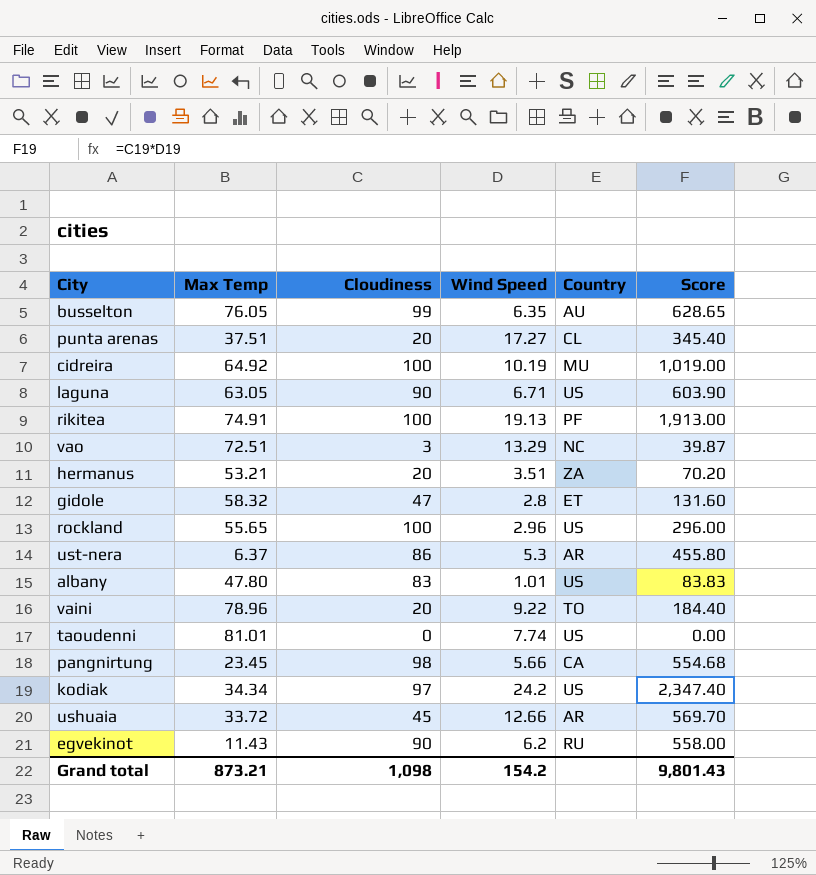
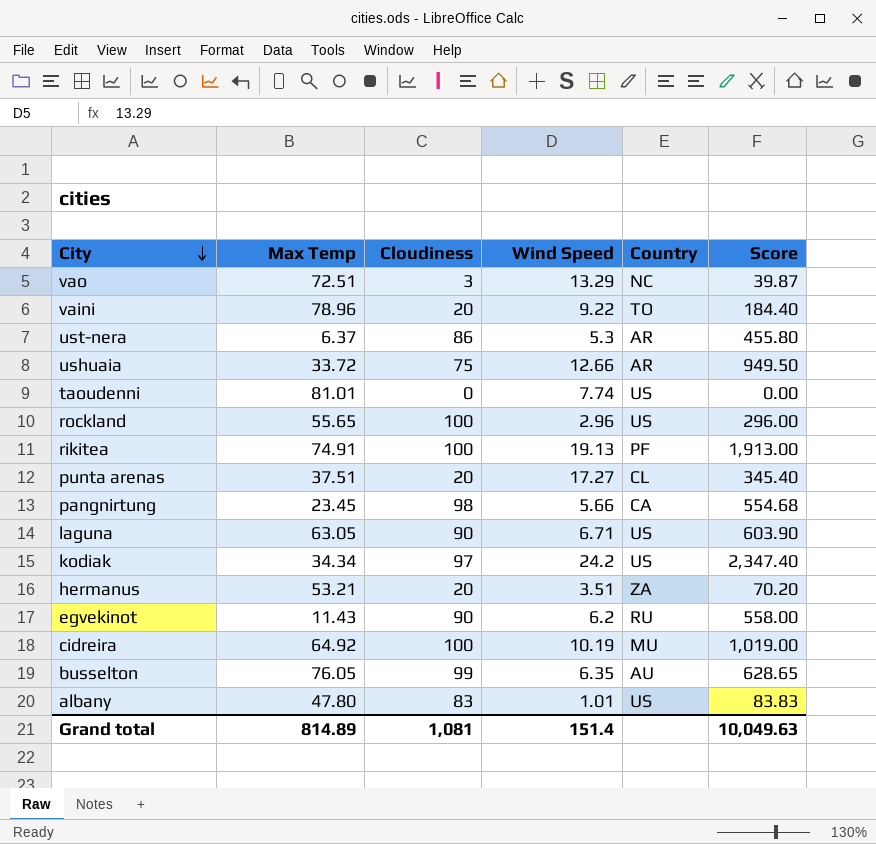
row order: none -> City descending
row gidole: 58.32 | 47 | 2.8 | ET | 131.60 -> none
ushuaia | Cloudiness: 45 -> 75
ushuaia | Score: 569.70 -> 949.50
Grand total | Max Temp: 873.21 -> 814.89
Grand total | Cloudiness: 1,098 -> 1,081
Grand total | Wind Speed: 154.2 -> 151.4
Grand total | Score: 9,801.43 -> 10,049.63

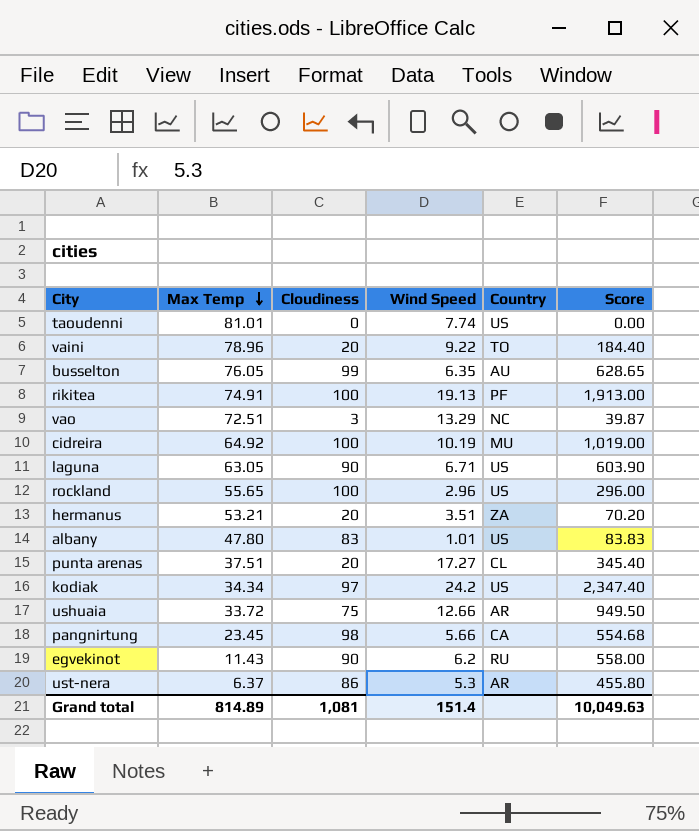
row order: City descending -> Max Temp descending

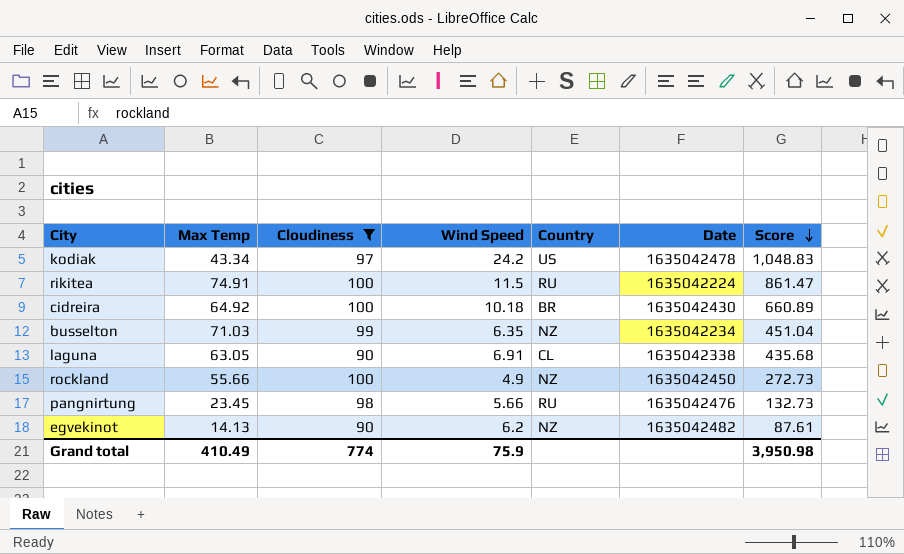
filter: none -> Cloudiness >= 90
row order: Max Temp descending -> Score descending
column Date | position: none -> 6
column Score | formula: [Cloudiness] * [Wind Speed] -> [Max Temp] * [Wind Speed]
kodiak | Max Temp: 34.34 -> 43.34
rikitea | Wind Speed: 19.13 -> 11.5
rikitea | Country: PF -> RU
cidreira | Wind Speed: 10.19 -> 10.18
cidreira | Country: MU -> BR
busselton | Max Temp: 76.05 -> 71.03
busselton | Country: AU -> NZ
laguna | Wind Speed: 6.71 -> 6.91
laguna | Country: US -> CL
rockland | Max Temp: 55.65 -> 55.66
rockland | Wind Speed: 2.96 -> 4.9
rockland | Country: US -> NZ
pangnirtung | Country: CA -> RU
egvekinot | Max Temp: 11.43 -> 14.13
egvekinot | Country: RU -> NZ
Grand total | Max Temp: 814.89 -> 410.49
Grand total | Cloudiness: 1,081 -> 774
Grand total | Wind Speed: 151.4 -> 75.9
Grand total | Score: 10,049.63 -> 3,950.98

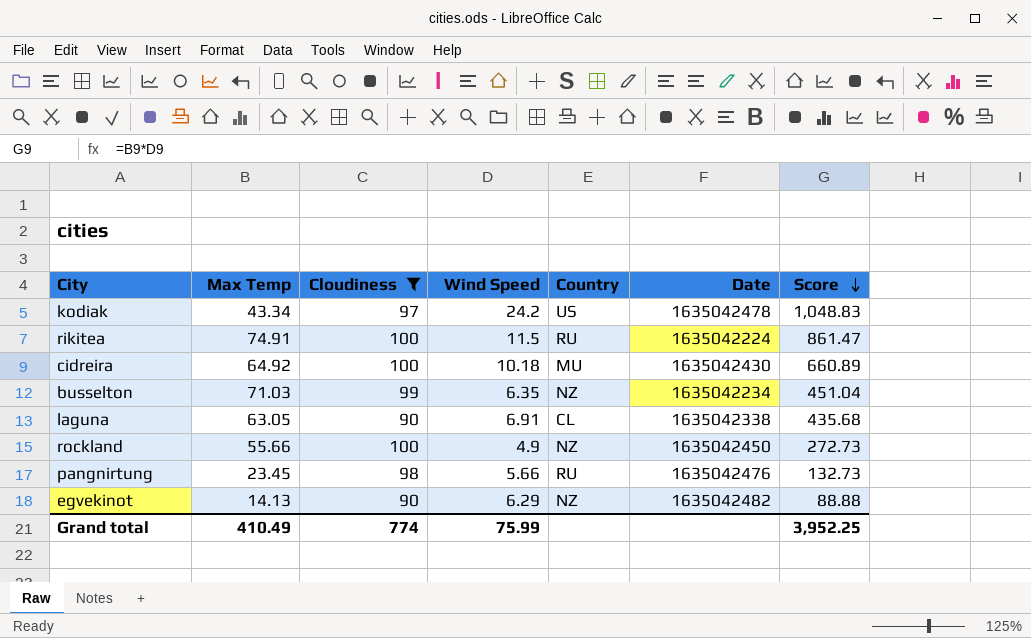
cidreira | Country: BR -> MU
egvekinot | Wind Speed: 6.2 -> 6.29
egvekinot | Score: 87.61 -> 88.88
Grand total | Wind Speed: 75.9 -> 75.99
Grand total | Score: 3,950.98 -> 3,952.25

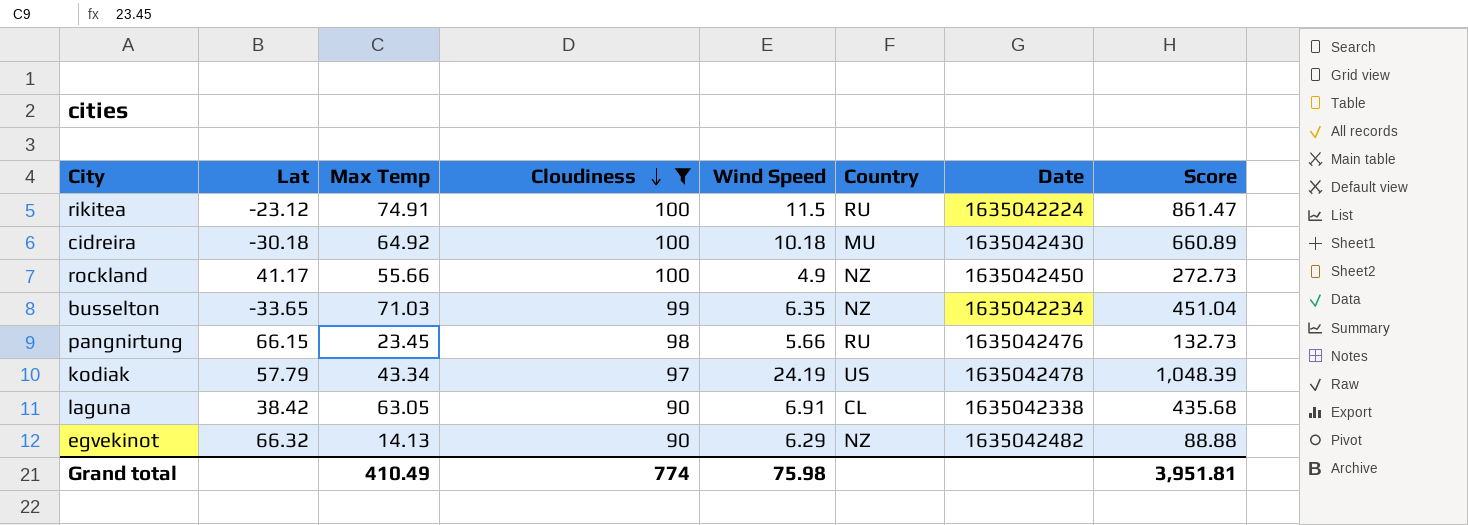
row order: Score descending -> Cloudiness descending
column Lat | position: none -> 2
kodiak | Wind Speed: 24.2 -> 24.19
kodiak | Score: 1,048.83 -> 1,048.39
Grand total | Wind Speed: 75.99 -> 75.98
Grand total | Score: 3,952.25 -> 3,951.81

